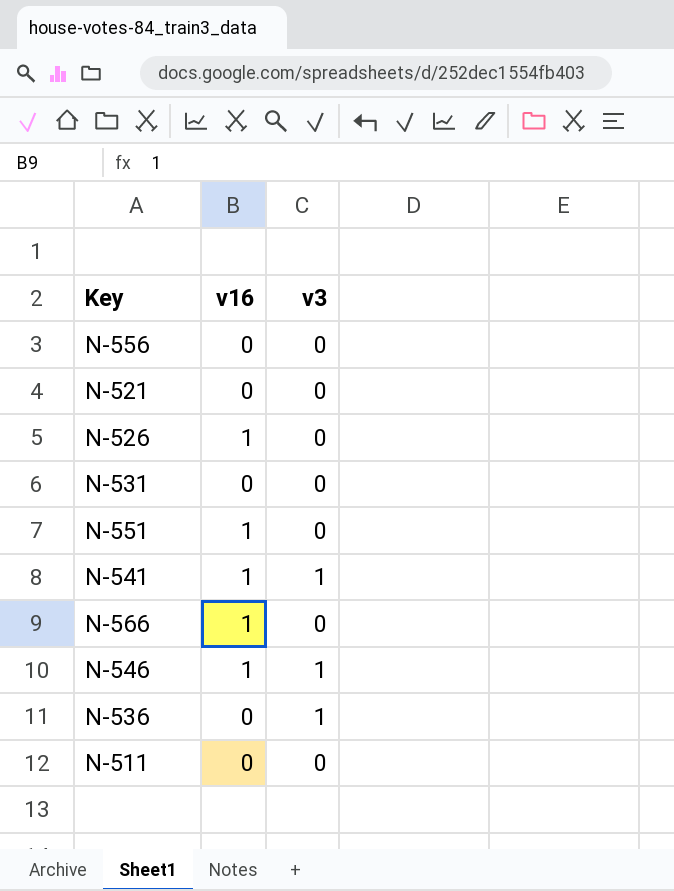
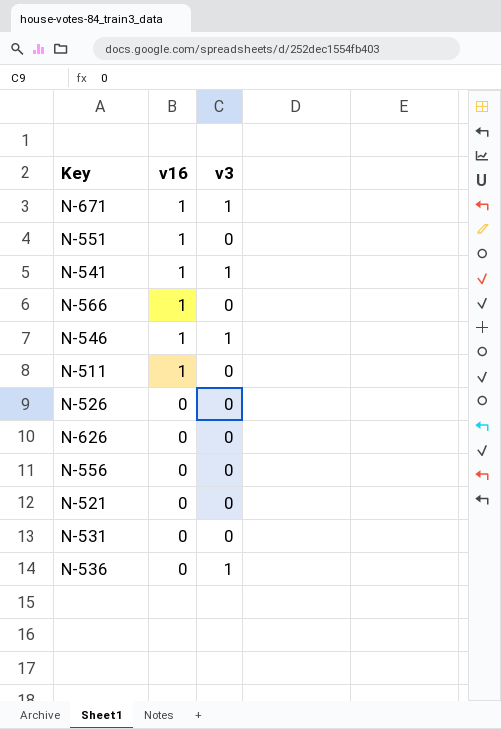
row order: none -> v16 descending
row N-671: none -> 1 | 1
N-511 | v16: 0 -> 1
N-526 | v16: 1 -> 0
row N-626: none -> 0 | 0

